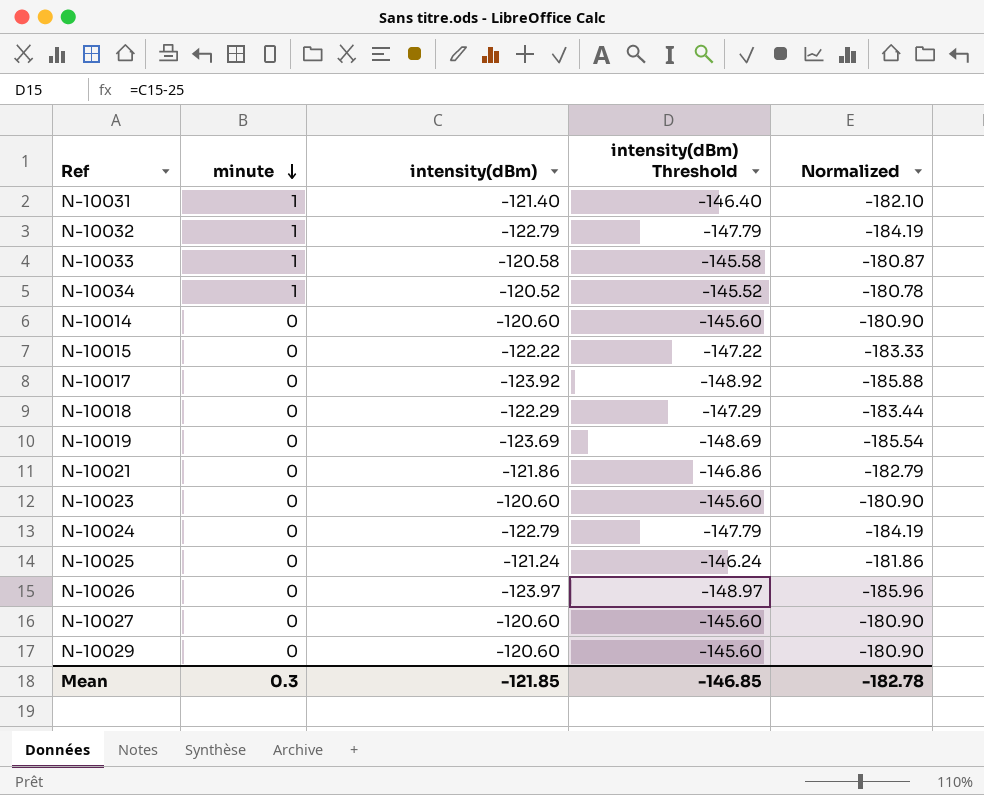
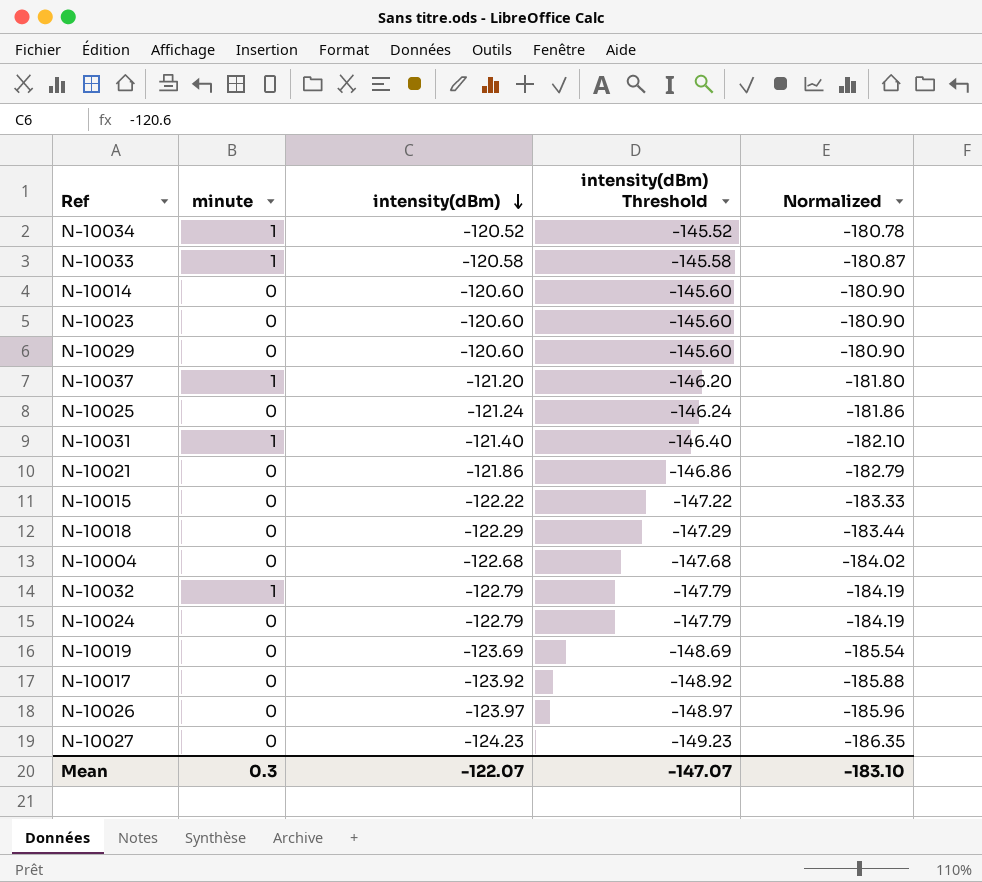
row order: minute descending -> intensity(dBm) descending
row N-10037: none -> 1 | -121.20 | -146.20 | -181.80
row N-10004: none -> 0 | -122.68 | -147.68 | -184.02
N-10027 | intensity(dBm): -120.60 -> -124.23
N-10027 | intensity(dBm) Threshold: -145.60 -> -149.23
N-10027 | Normalized: -180.90 -> -186.35
Mean | intensity(dBm): -121.85 -> -122.07
Mean | intensity(dBm) Threshold: -146.85 -> -147.07
Mean | Normalized: -182.78 -> -183.10

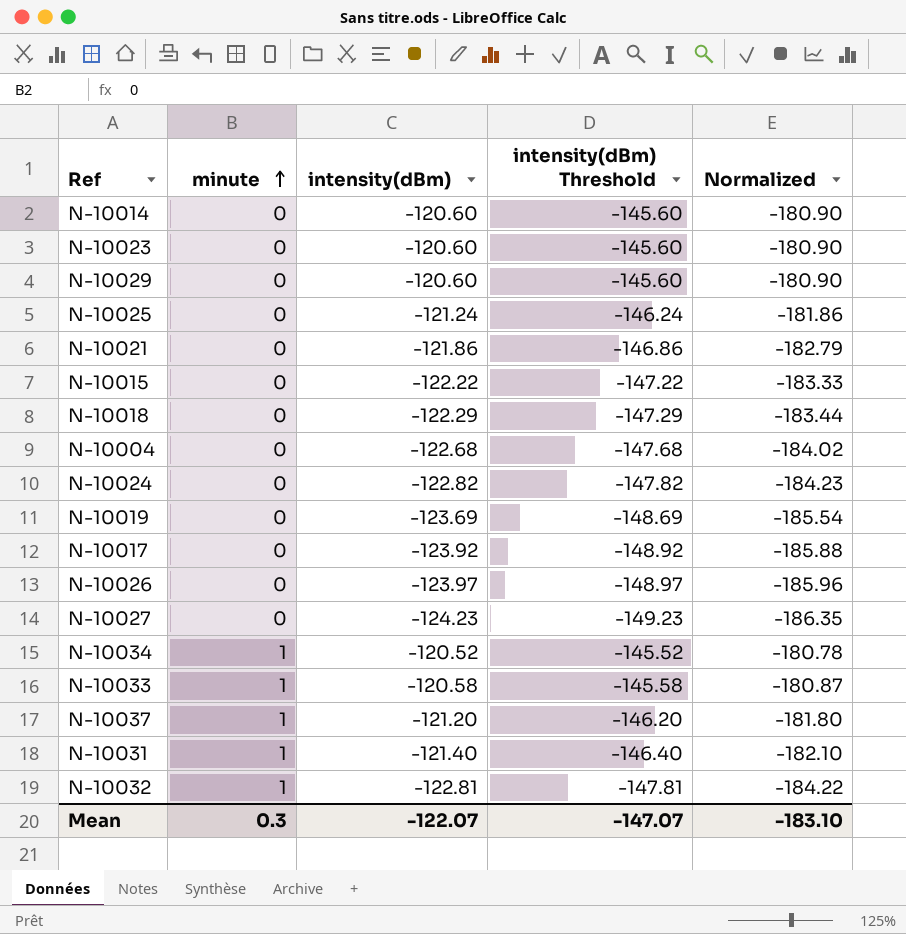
row order: intensity(dBm) descending -> minute ascending
N-10024 | intensity(dBm): -122.79 -> -122.82
N-10024 | intensity(dBm) Threshold: -147.79 -> -147.82
N-10024 | Normalized: -184.19 -> -184.23
N-10032 | intensity(dBm): -122.79 -> -122.81
N-10032 | intensity(dBm) Threshold: -147.79 -> -147.81
N-10032 | Normalized: -184.19 -> -184.22

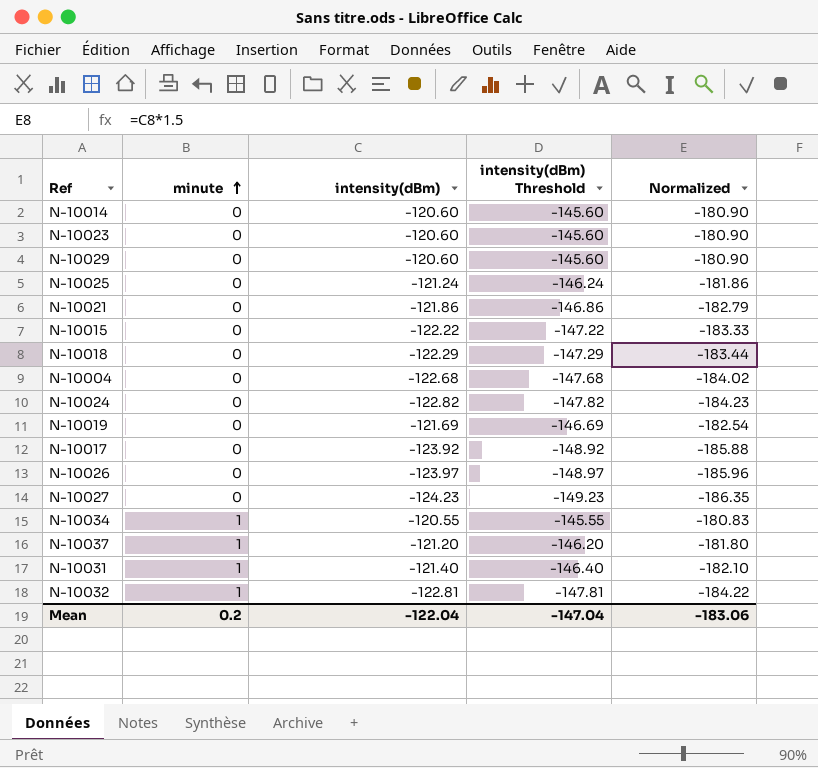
row N-10033: 1 | -120.58 | -145.58 | -180.87 -> none
N-10019 | intensity(dBm): -123.69 -> -121.69
N-10019 | intensity(dBm) Threshold: -148.69 -> -146.69
N-10019 | Normalized: -185.54 -> -182.54
N-10034 | intensity(dBm): -120.52 -> -120.55
N-10034 | intensity(dBm) Threshold: -145.52 -> -145.55
N-10034 | Normalized: -180.78 -> -180.83
Mean | minute: 0.3 -> 0.2
Mean | intensity(dBm): -122.07 -> -122.04
Mean | intensity(dBm) Threshold: -147.07 -> -147.04
Mean | Normalized: -183.10 -> -183.06

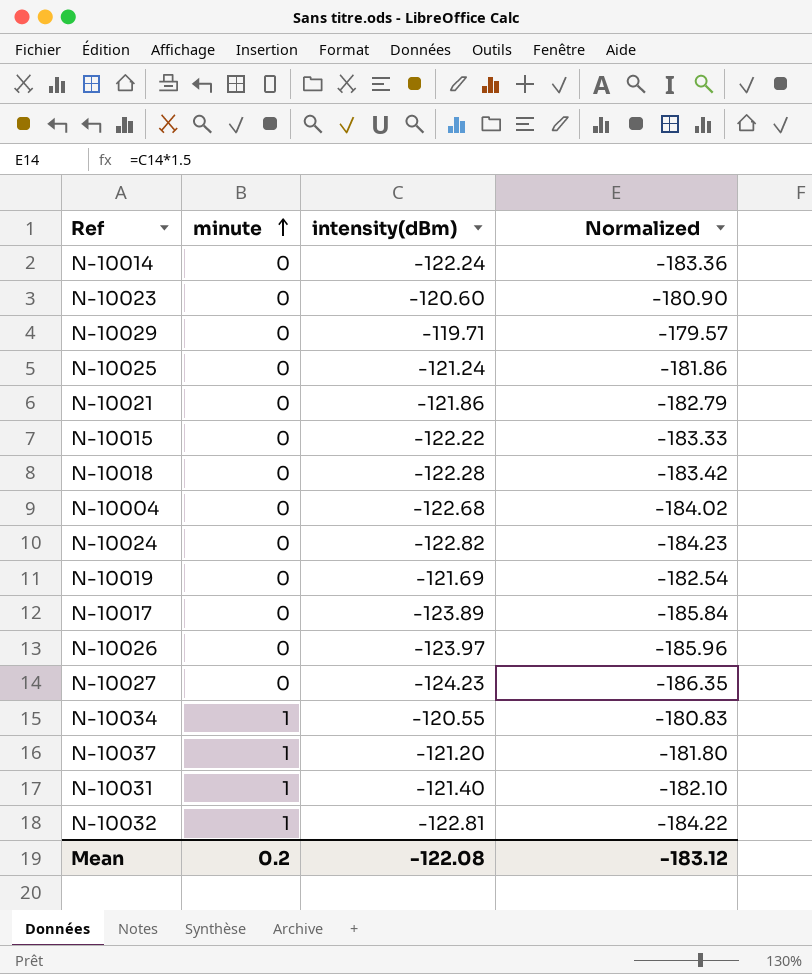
column intensity(dBm) Threshold | formula: [intensity(dBm)] - 25 -> none
N-10014 | intensity(dBm): -120.60 -> -122.24
N-10014 | Normalized: -180.90 -> -183.36
N-10029 | intensity(dBm): -120.60 -> -119.71
N-10029 | Normalized: -180.90 -> -179.57
N-10018 | intensity(dBm): -122.29 -> -122.28
N-10018 | Normalized: -183.44 -> -183.42
N-10017 | intensity(dBm): -123.92 -> -123.89
N-10017 | Normalized: -185.88 -> -185.84
Mean | intensity(dBm): -122.04 -> -122.08
Mean | Normalized: -183.06 -> -183.12

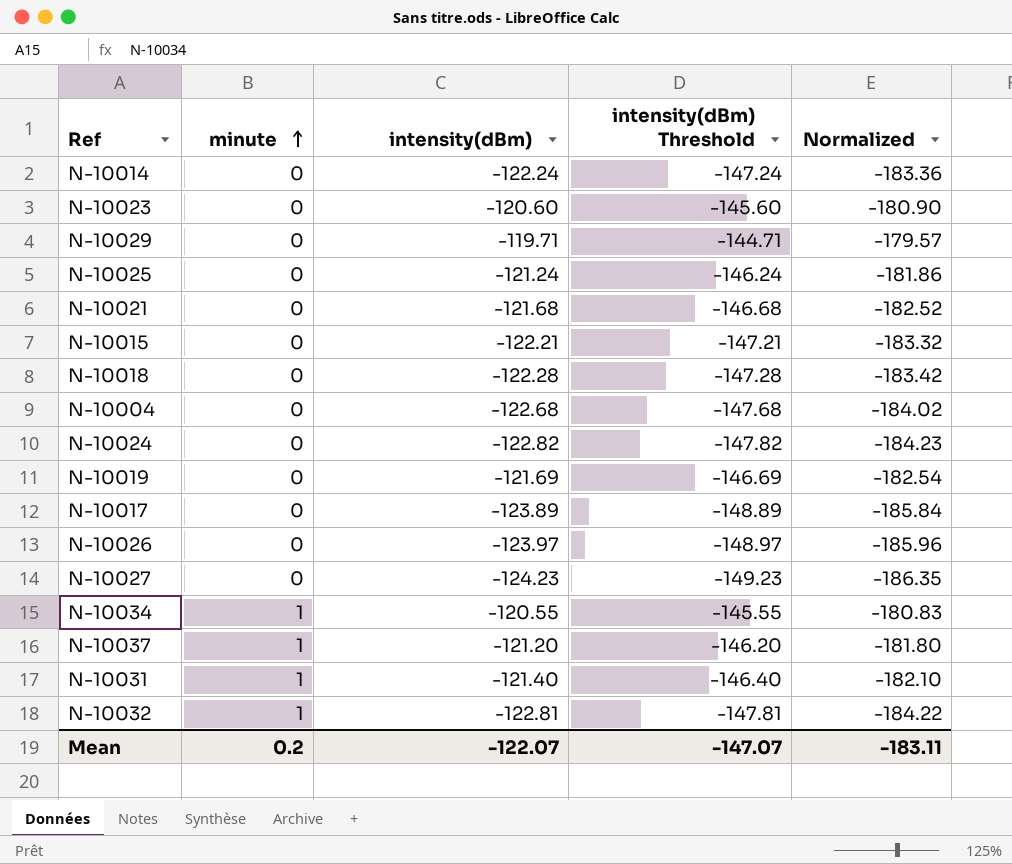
column intensity(dBm) Threshold | formula: none -> [intensity(dBm)] - 25
N-10021 | intensity(dBm): -121.86 -> -121.68
N-10021 | Normalized: -182.79 -> -182.52
N-10015 | intensity(dBm): -122.22 -> -122.21
N-10015 | Normalized: -183.33 -> -183.32
Mean | intensity(dBm): -122.08 -> -122.07
Mean | Normalized: -183.12 -> -183.11

